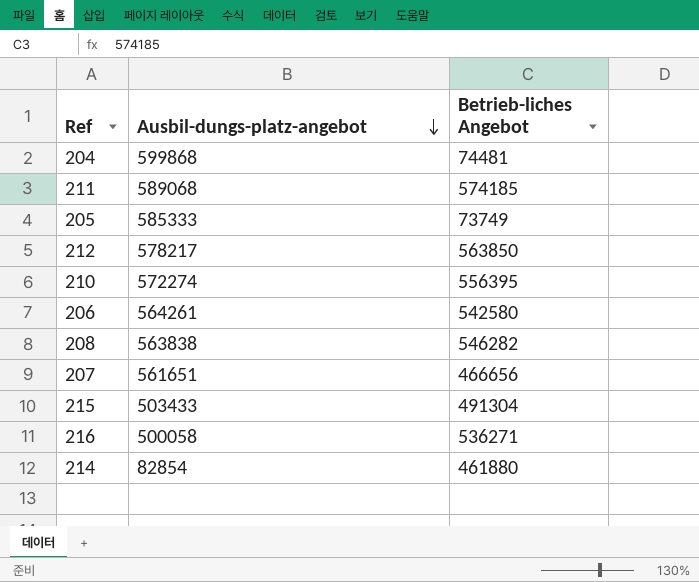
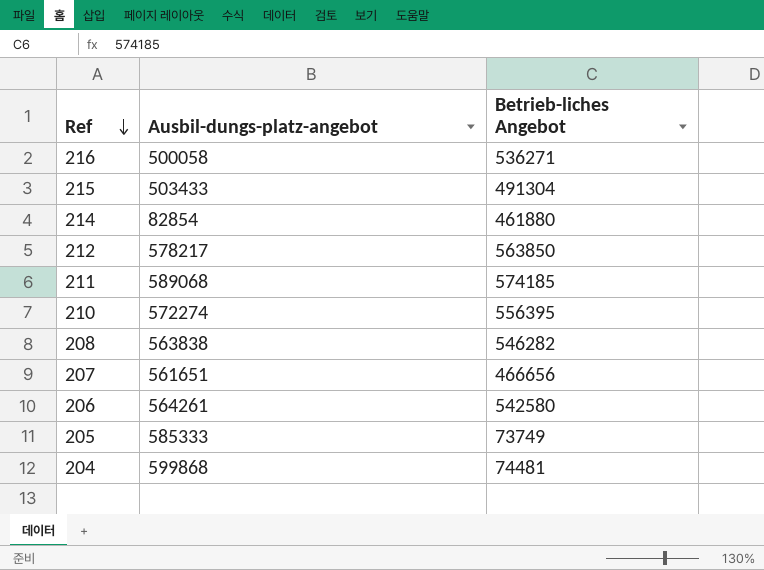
row order: Ausbil-dungs-platz-angebot descending -> Ref descending

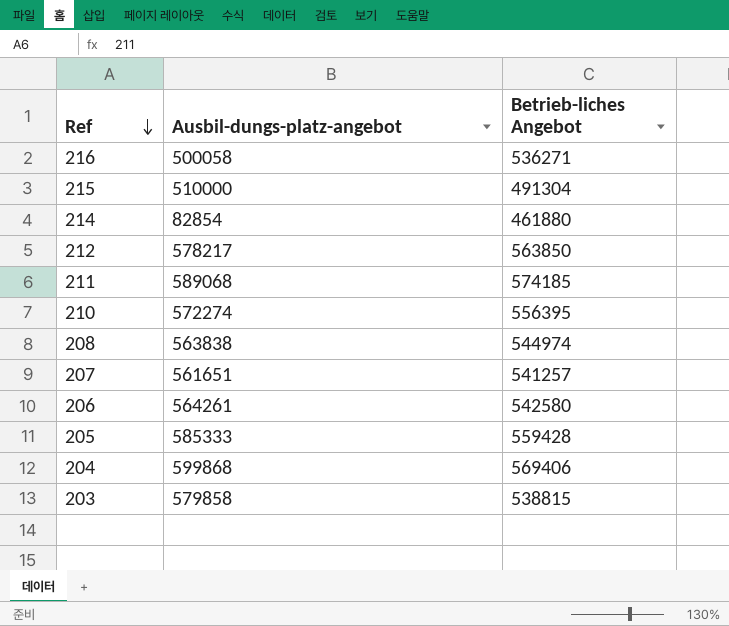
215 | Ausbil-dungs-platz-angebot: 503433 -> 510000
208 | Betrieb-liches Angebot: 546282 -> 544974
207 | Betrieb-liches Angebot: 466656 -> 541257
205 | Betrieb-liches Angebot: 73749 -> 559428
204 | Betrieb-liches Angebot: 74481 -> 569406
row 203: none -> 579858 | 538815

